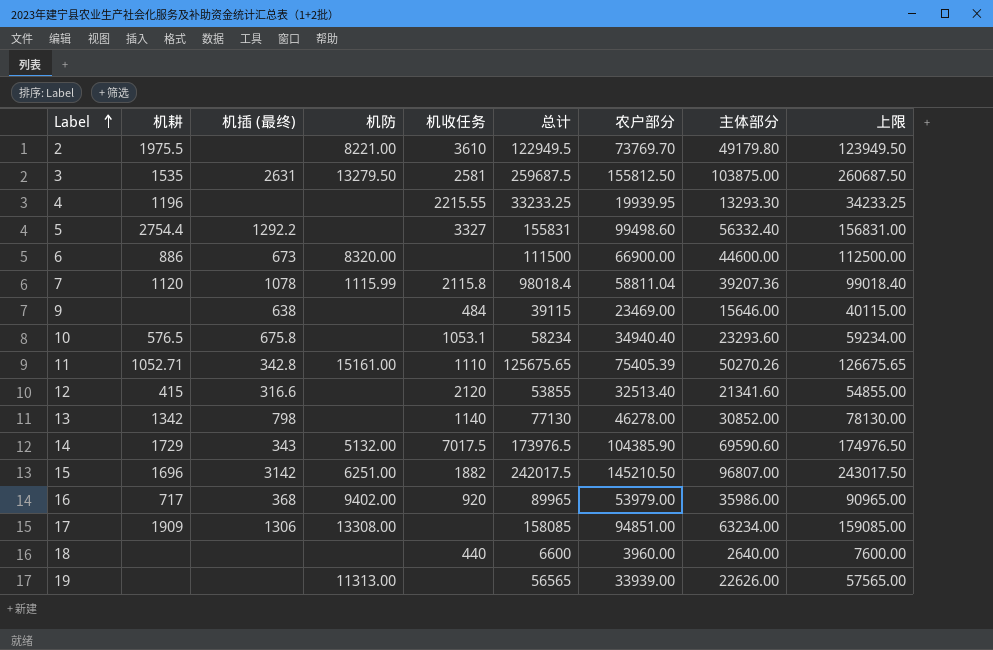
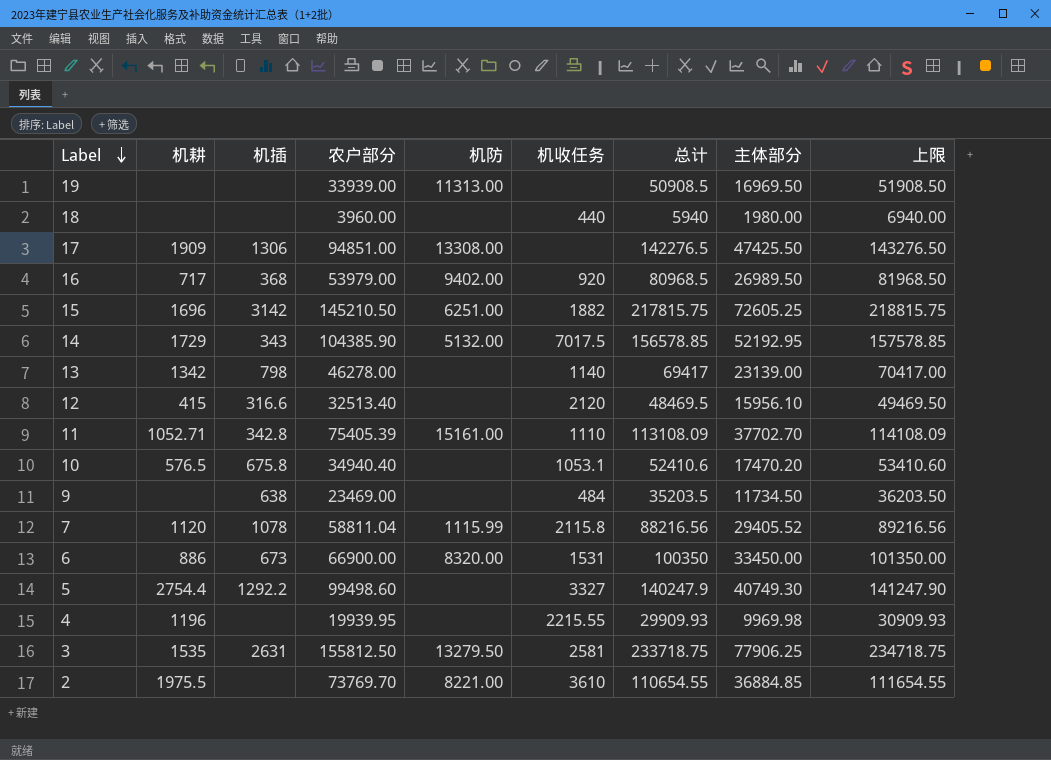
row order: Label ascending -> Label descending
column name: 机插 (最终) -> 机插
column 农户部分 | position: 7 -> 4
19 | 总计: 56565 -> 50908.5
19 | 主体部分: 22626.00 -> 16969.50
19 | 上限: 57565.00 -> 51908.50
18 | 总计: 6600 -> 5940
18 | 主体部分: 2640.00 -> 1980.00
18 | 上限: 7600.00 -> 6940.00
17 | 总计: 158085 -> 142276.5
17 | 主体部分: 63234.00 -> 47425.50
17 | 上限: 159085.00 -> 143276.50
16 | 总计: 89965 -> 80968.5
16 | 主体部分: 35986.00 -> 26989.50
16 | 上限: 90965.00 -> 81968.50
15 | 总计: 242017.5 -> 217815.75
15 | 主体部分: 96807.00 -> 72605.25
15 | 上限: 243017.50 -> 218815.75
14 | 总计: 173976.5 -> 156578.85
14 | 主体部分: 69590.60 -> 52192.95
14 | 上限: 174976.50 -> 157578.85
13 | 总计: 77130 -> 69417
13 | 主体部分: 30852.00 -> 23139.00
13 | 上限: 78130.00 -> 70417.00
12 | 总计: 53855 -> 48469.5
12 | 主体部分: 21341.60 -> 15956.10
12 | 上限: 54855.00 -> 49469.50
11 | 总计: 125675.65 -> 113108.09
11 | 主体部分: 50270.26 -> 37702.70
11 | 上限: 126675.65 -> 114108.09
10 | 总计: 58234 -> 52410.6
10 | 主体部分: 23293.60 -> 17470.20
10 | 上限: 59234.00 -> 53410.60
9 | 总计: 39115 -> 35203.5
9 | 主体部分: 15646.00 -> 11734.50
9 | 上限: 40115.00 -> 36203.50
7 | 总计: 98018.4 -> 88216.56
7 | 主体部分: 39207.36 -> 29405.52
7 | 上限: 99018.40 -> 89216.56
6 | 机收任务: none -> 1531
6 | 总计: 111500 -> 100350
6 | 主体部分: 44600.00 -> 33450.00
6 | 上限: 112500.00 -> 101350.00
5 | 总计: 155831 -> 140247.9
5 | 主体部分: 56332.40 -> 40749.30
5 | 上限: 156831.00 -> 141247.90
4 | 总计: 33233.25 -> 29909.93
4 | 主体部分: 13293.30 -> 9969.98
4 | 上限: 34233.25 -> 30909.93
3 | 总计: 259687.5 -> 233718.75
3 | 主体部分: 103875.00 -> 77906.25
3 | 上限: 260687.50 -> 234718.75
2 | 总计: 122949.5 -> 110654.55
2 | 主体部分: 49179.80 -> 36884.85
2 | 上限: 123949.50 -> 111654.55

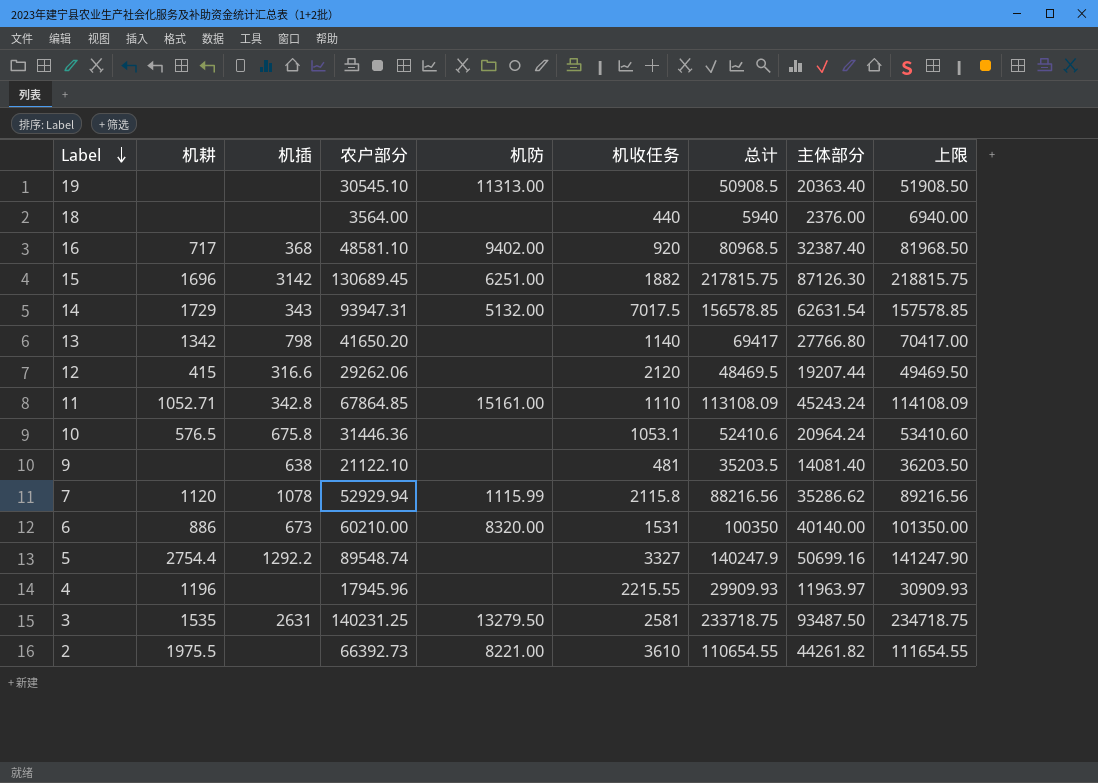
row 17: 1909 | 1306 | 94851.00 | 13308.00 | none | 142276.5 | 47425.50 | 143276.50 -> none
19 | 农户部分: 33939.00 -> 30545.10
19 | 主体部分: 16969.50 -> 20363.40
18 | 农户部分: 3960.00 -> 3564.00
18 | 主体部分: 1980.00 -> 2376.00
16 | 农户部分: 53979.00 -> 48581.10
16 | 主体部分: 26989.50 -> 32387.40
15 | 农户部分: 145210.50 -> 130689.45
15 | 主体部分: 72605.25 -> 87126.30
14 | 农户部分: 104385.90 -> 93947.31
14 | 主体部分: 52192.95 -> 62631.54
13 | 农户部分: 46278.00 -> 41650.20
13 | 主体部分: 23139.00 -> 27766.80
12 | 农户部分: 32513.40 -> 29262.06
12 | 主体部分: 15956.10 -> 19207.44
11 | 农户部分: 75405.39 -> 67864.85
11 | 主体部分: 37702.70 -> 45243.24
10 | 农户部分: 34940.40 -> 31446.36
10 | 主体部分: 17470.20 -> 20964.24
9 | 农户部分: 23469.00 -> 21122.10
9 | 机收任务: 484 -> 481
9 | 主体部分: 11734.50 -> 14081.40
7 | 农户部分: 58811.04 -> 52929.94
7 | 主体部分: 29405.52 -> 35286.62
6 | 农户部分: 66900.00 -> 60210.00
6 | 主体部分: 33450.00 -> 40140.00
5 | 农户部分: 99498.60 -> 89548.74
5 | 主体部分: 40749.30 -> 50699.16
4 | 农户部分: 19939.95 -> 17945.96
4 | 主体部分: 9969.98 -> 11963.97
3 | 农户部分: 155812.50 -> 140231.25
3 | 主体部分: 77906.25 -> 93487.50
2 | 农户部分: 73769.70 -> 66392.73
2 | 主体部分: 36884.85 -> 44261.82

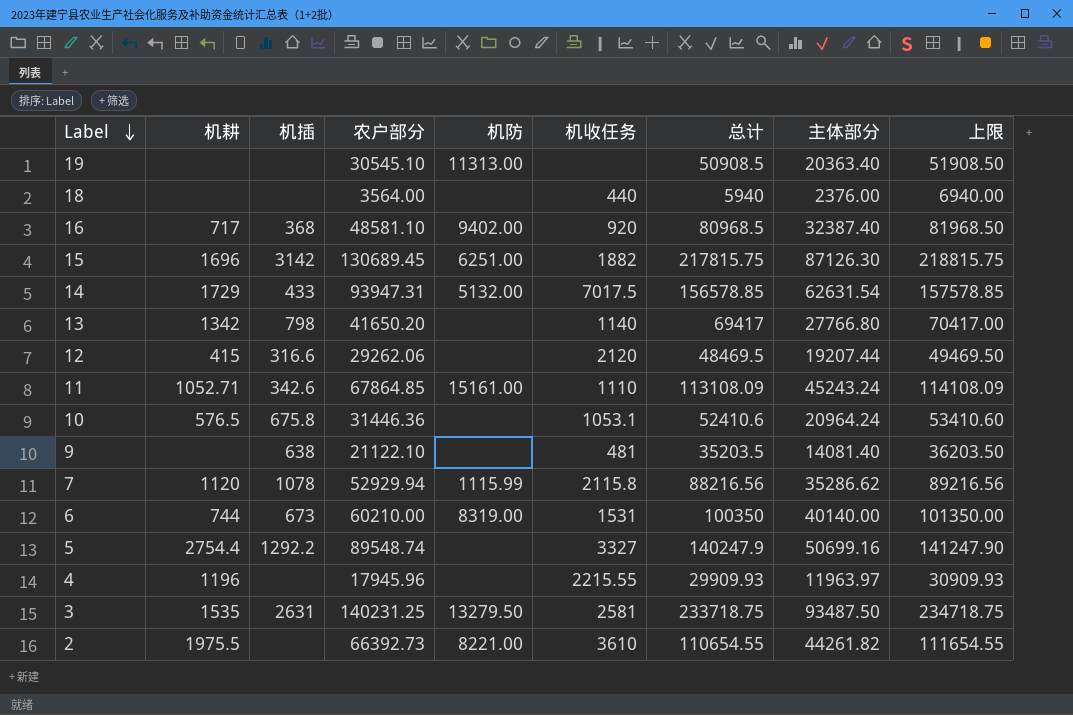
14 | 机插: 343 -> 433
11 | 机插: 342.8 -> 342.6
6 | 机耕: 886 -> 744
6 | 机防: 8320.00 -> 8319.00

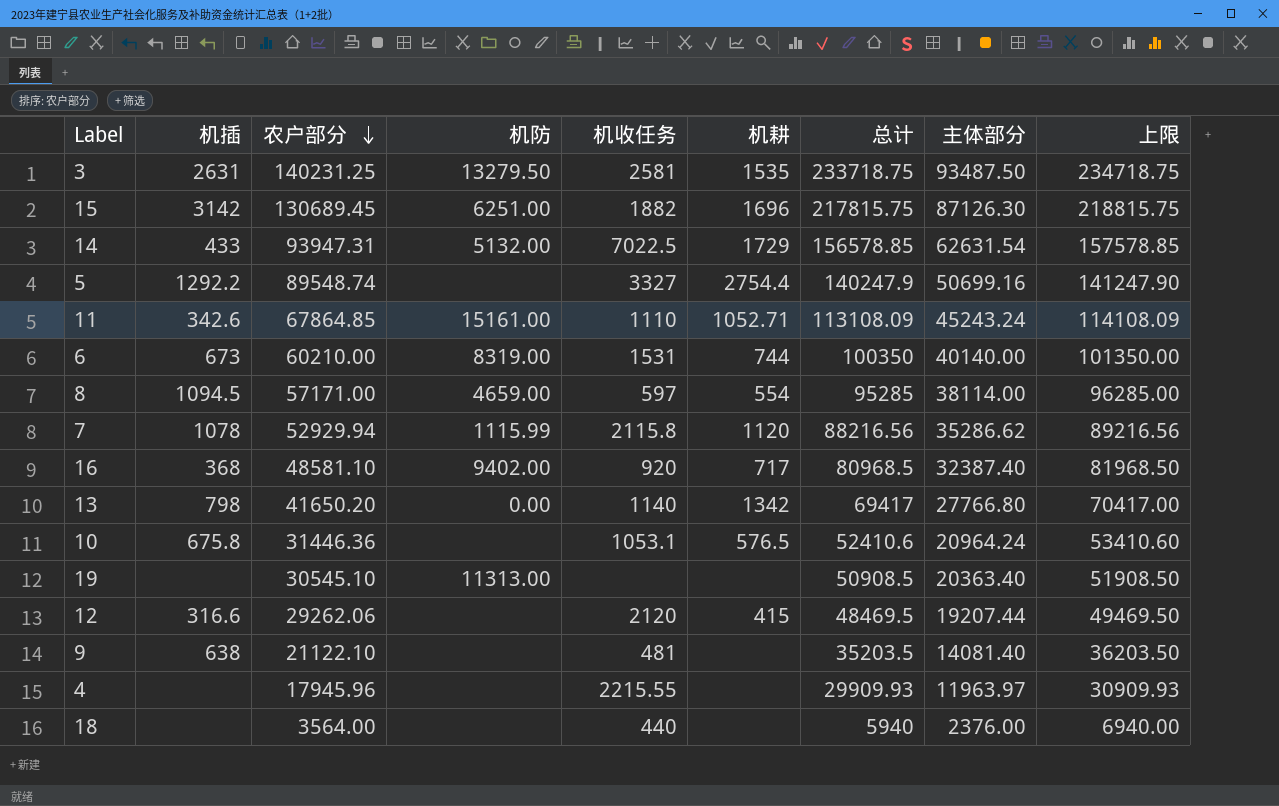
row order: Label descending -> 农户部分 descending
column 机耕 | position: 2 -> 6
row 2: 1975.5 | none | 66392.73 | 8221.00 | 3610 | 110654.55 | 44261.82 | 111654.55 -> none
14 | 机收任务: 7017.5 -> 7022.5
row 8: none -> 1094.5 | 57171.00 | 4659.00 | 597 | 554 | 95285 | 38114.00 | 96285.00
13 | 机防: none -> 0.00
4 | 机耕: 1196 -> none

